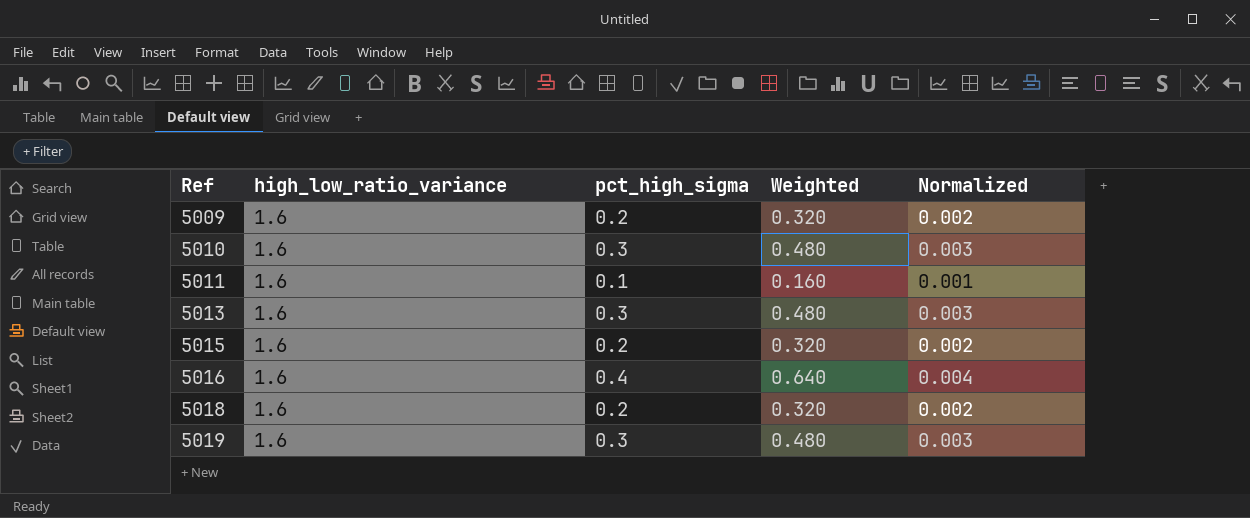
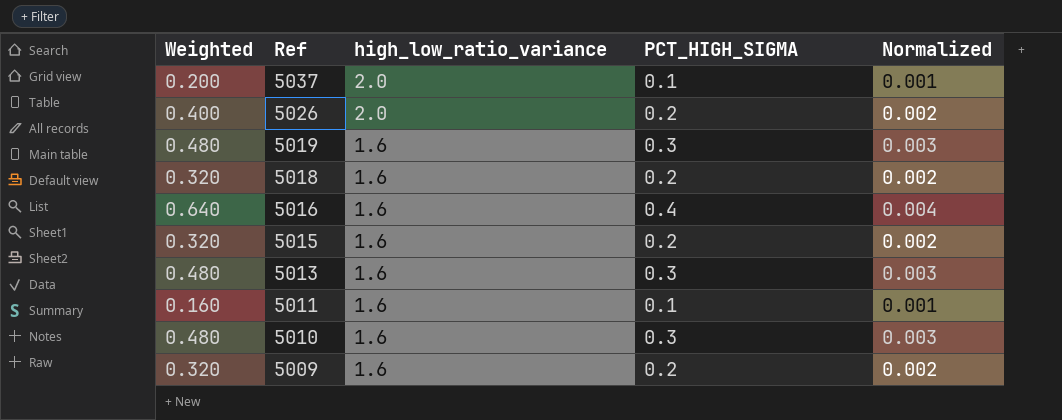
row order: Ref ascending -> Ref descending
column Weighted | position: 4 -> 1
column name: pct_high_sigma -> PCT_HIGH_SIGMA
row 5037: none -> 0.200 | 2.0 | 0.1 | 0.001
row 5026: none -> 0.400 | 2.0 | 0.2 | 0.002

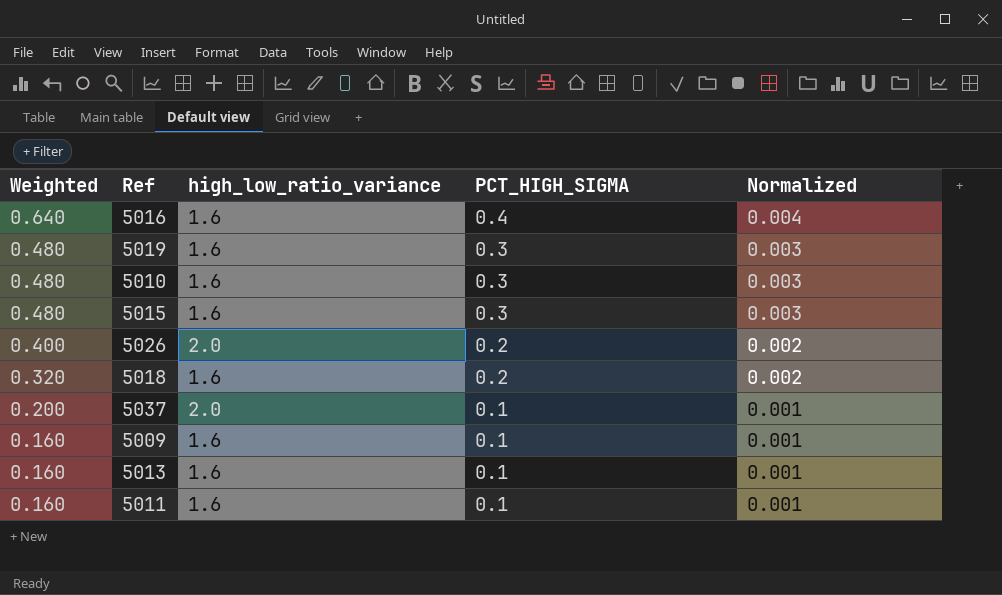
row order: Ref descending -> Weighted descending
5015 | Weighted: 0.320 -> 0.480
5015 | PCT_HIGH_SIGMA: 0.2 -> 0.3
5015 | Normalized: 0.002 -> 0.003
5009 | Weighted: 0.320 -> 0.160
5009 | PCT_HIGH_SIGMA: 0.2 -> 0.1
5009 | Normalized: 0.002 -> 0.001
5013 | Weighted: 0.480 -> 0.160
5013 | PCT_HIGH_SIGMA: 0.3 -> 0.1
5013 | Normalized: 0.003 -> 0.001

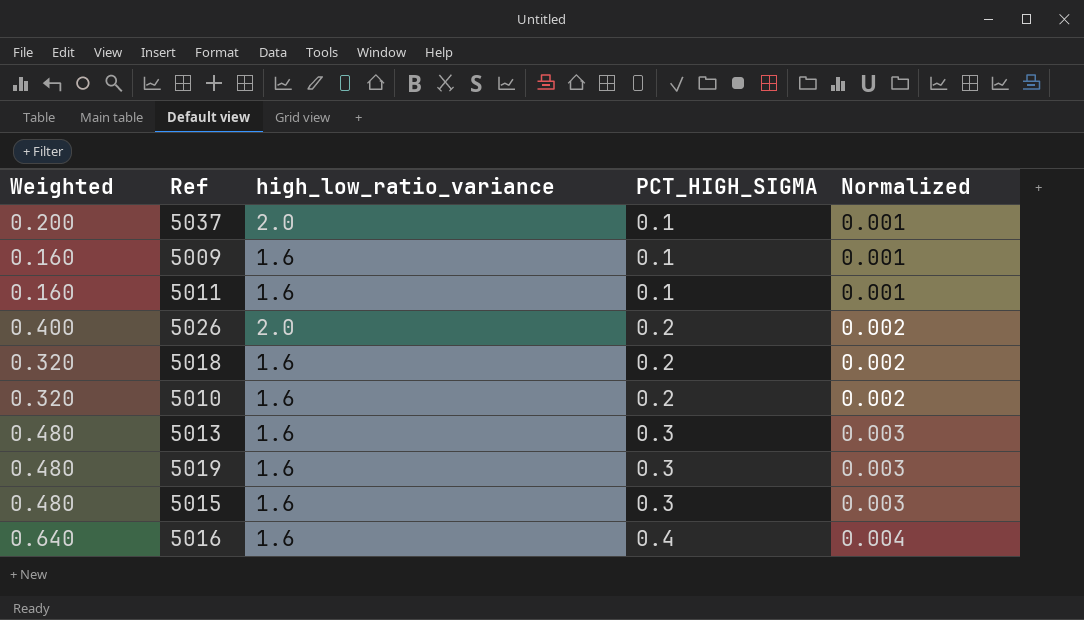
row order: Weighted descending -> PCT_HIGH_SIGMA ascending
5010 | Weighted: 0.480 -> 0.320
5010 | PCT_HIGH_SIGMA: 0.3 -> 0.2
5010 | Normalized: 0.003 -> 0.002
5013 | Weighted: 0.160 -> 0.480
5013 | PCT_HIGH_SIGMA: 0.1 -> 0.3
5013 | Normalized: 0.001 -> 0.003

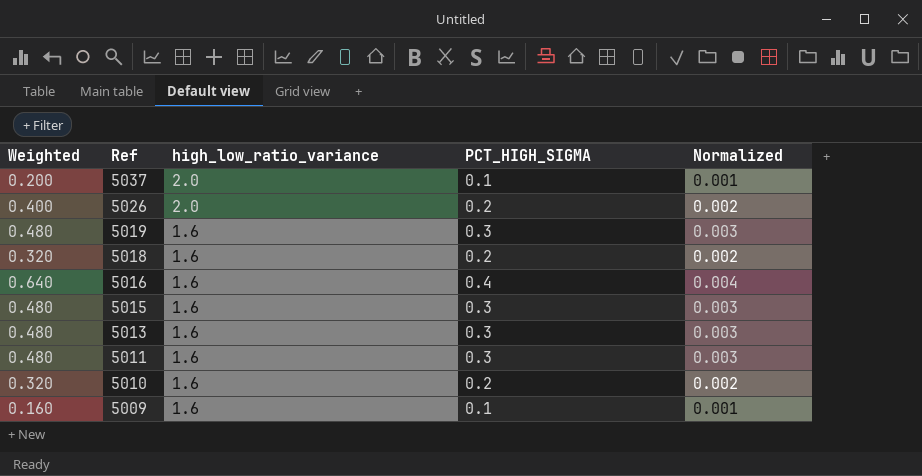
row order: PCT_HIGH_SIGMA ascending -> Ref descending
5011 | Weighted: 0.160 -> 0.480
5011 | PCT_HIGH_SIGMA: 0.1 -> 0.3
5011 | Normalized: 0.001 -> 0.003

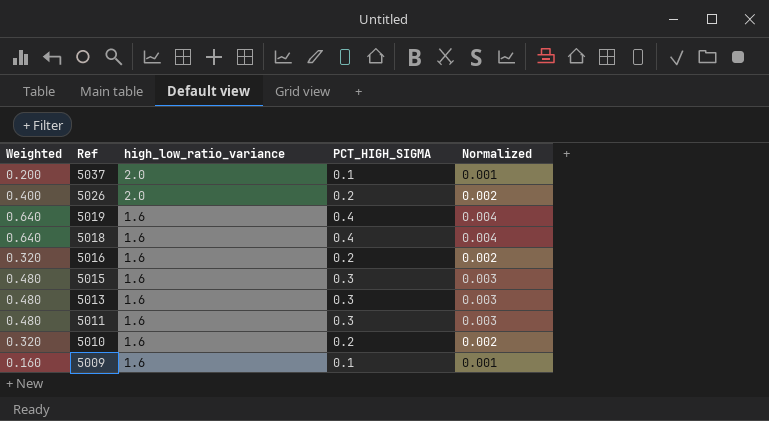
5019 | Weighted: 0.480 -> 0.640
5019 | PCT_HIGH_SIGMA: 0.3 -> 0.4
5019 | Normalized: 0.003 -> 0.004
5018 | Weighted: 0.320 -> 0.640
5018 | PCT_HIGH_SIGMA: 0.2 -> 0.4
5018 | Normalized: 0.002 -> 0.004
5016 | Weighted: 0.640 -> 0.320
5016 | PCT_HIGH_SIGMA: 0.4 -> 0.2
5016 | Normalized: 0.004 -> 0.002

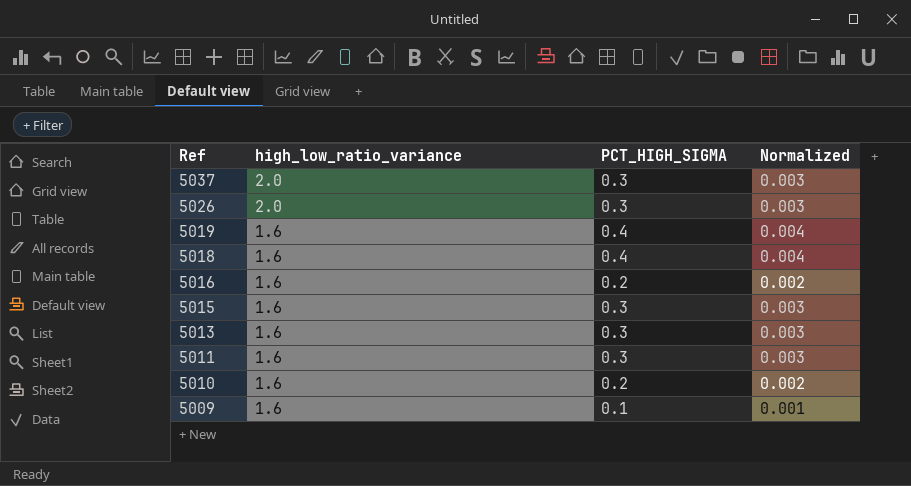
column Weighted | formula: [high_low_ratio_variance] * [PCT_HIGH_SIGMA] -> none
5037 | PCT_HIGH_SIGMA: 0.1 -> 0.3
5037 | Normalized: 0.001 -> 0.003
5026 | PCT_HIGH_SIGMA: 0.2 -> 0.3
5026 | Normalized: 0.002 -> 0.003

